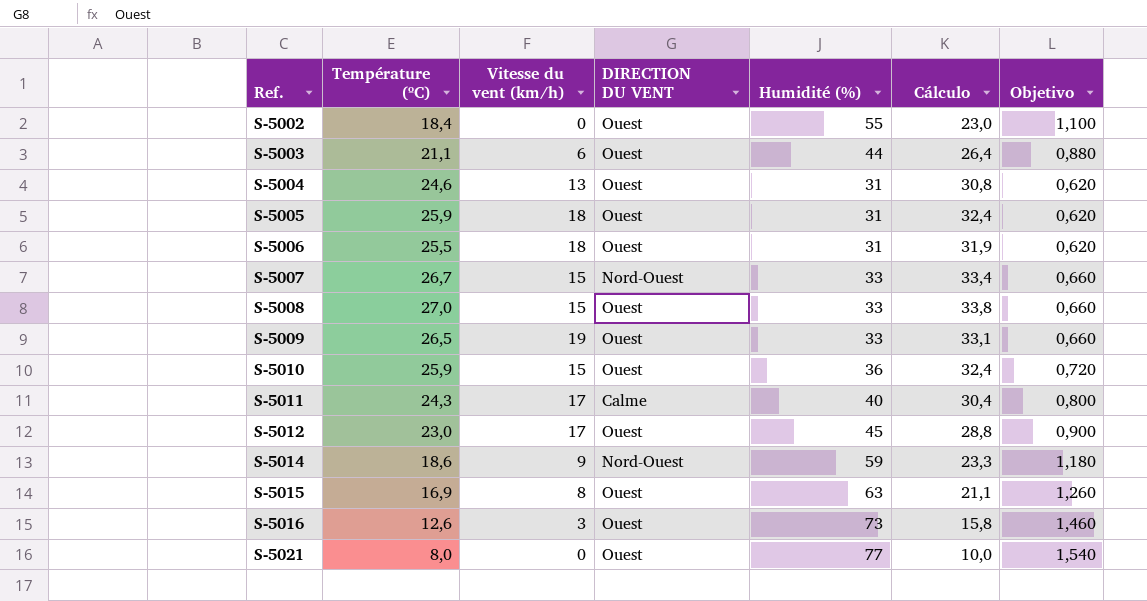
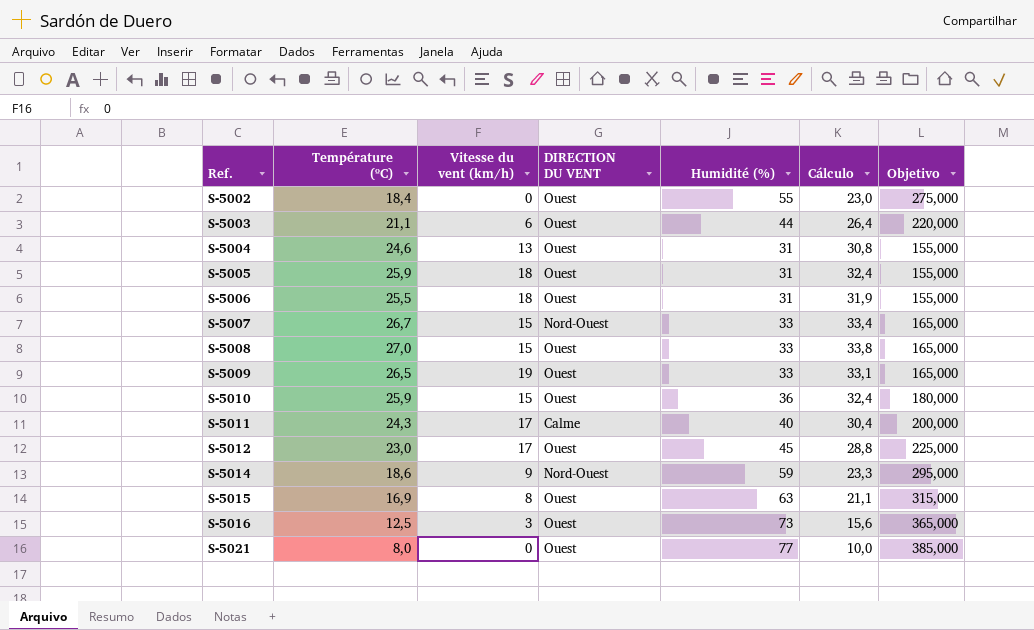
column Objetivo | formula: [Humidité (%)] * 0,02 -> [Humidité (%)] * 5
S-5016 | Température (ºC): 12,6 -> 12,5
S-5016 | Cálculo: 15,8 -> 15,6

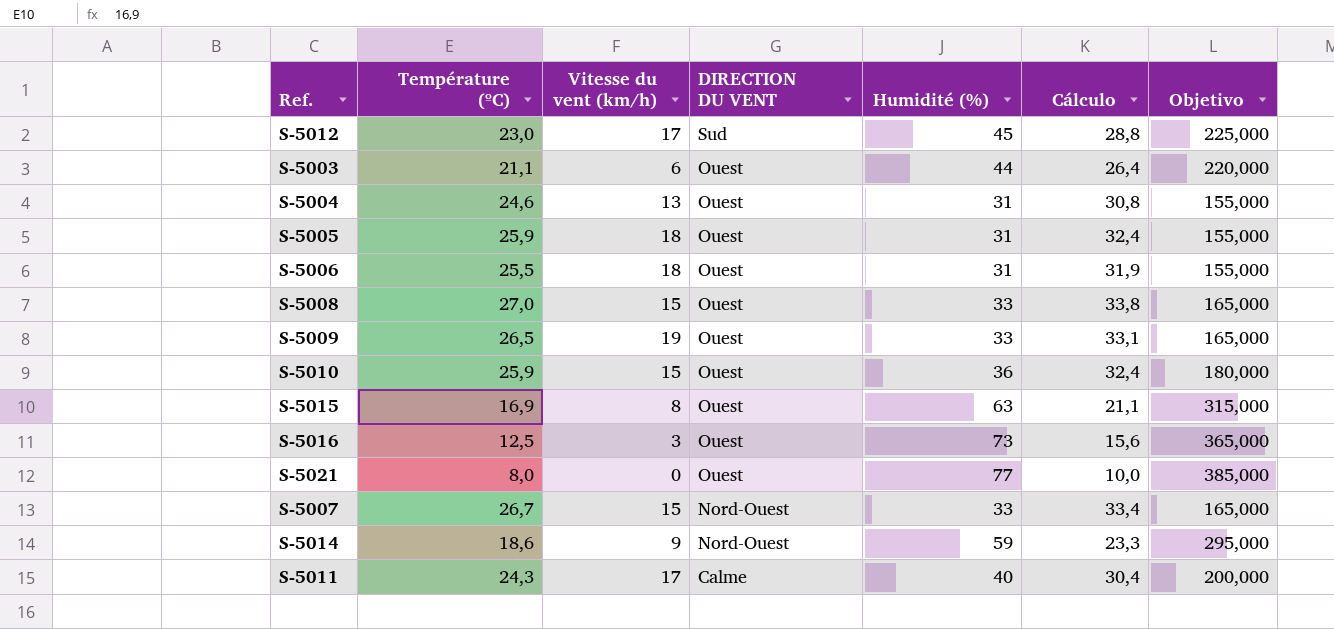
row order: Ref. ascending -> DIRECTION DU VENT descending
row S-5002: 18,4 | 0 | Ouest | 55 | 23,0 | 275,000 -> none
S-5012 | DIRECTION DU VENT: Ouest -> Sud

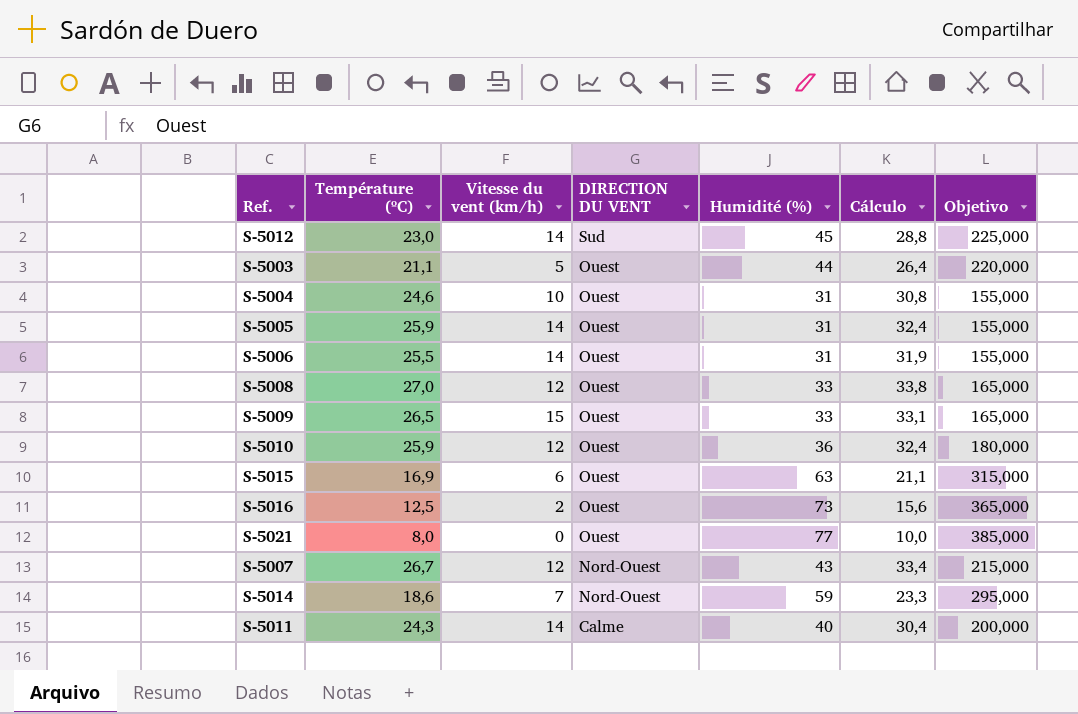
S-5012 | Vitesse du vent (km/h): 17 -> 14
S-5003 | Vitesse du vent (km/h): 6 -> 5
S-5004 | Vitesse du vent (km/h): 13 -> 10
S-5005 | Vitesse du vent (km/h): 18 -> 14
S-5006 | Vitesse du vent (km/h): 18 -> 14
S-5008 | Vitesse du vent (km/h): 15 -> 12
S-5009 | Vitesse du vent (km/h): 19 -> 15
S-5010 | Vitesse du vent (km/h): 15 -> 12
S-5015 | Vitesse du vent (km/h): 8 -> 6
S-5016 | Vitesse du vent (km/h): 3 -> 2
S-5007 | Vitesse du vent (km/h): 15 -> 12
S-5007 | Humidité (%): 33 -> 43
S-5007 | Objetivo: 165,000 -> 215,000
S-5014 | Vitesse du vent (km/h): 9 -> 7
S-5011 | Vitesse du vent (km/h): 17 -> 14

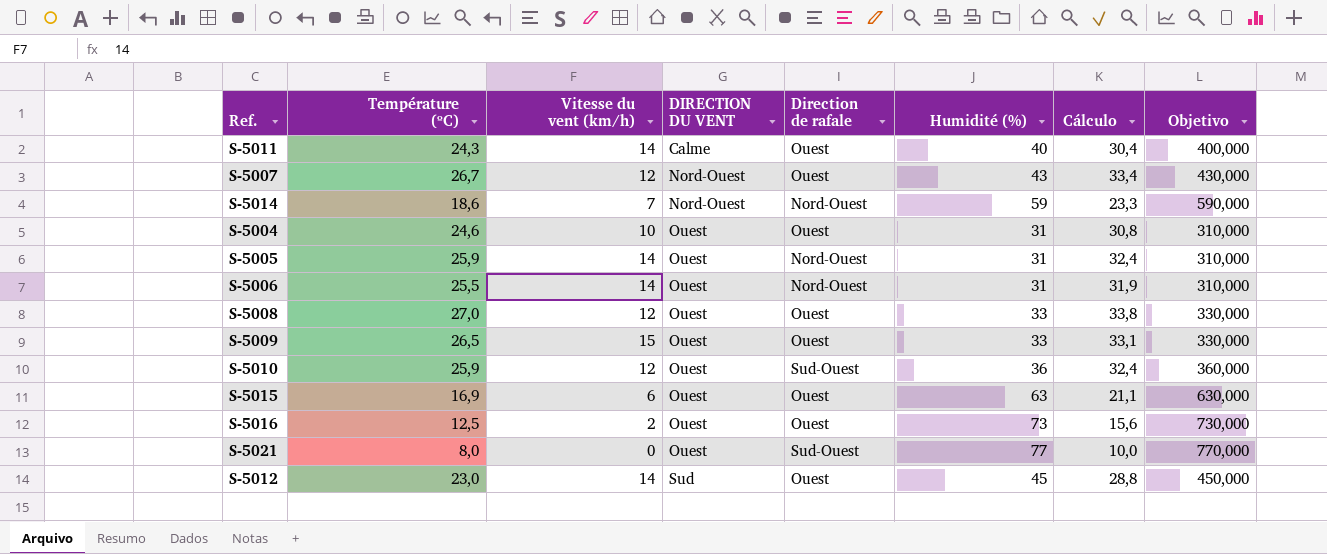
row order: DIRECTION DU VENT descending -> DIRECTION DU VENT ascending
column Direction de rafale | position: none -> 5
column Objetivo | formula: [Humidité (%)] * 5 -> [Humidité (%)] * 10
row S-5003: 21,1 | 5 | Ouest | 44 | 26,4 | 220,000 -> none

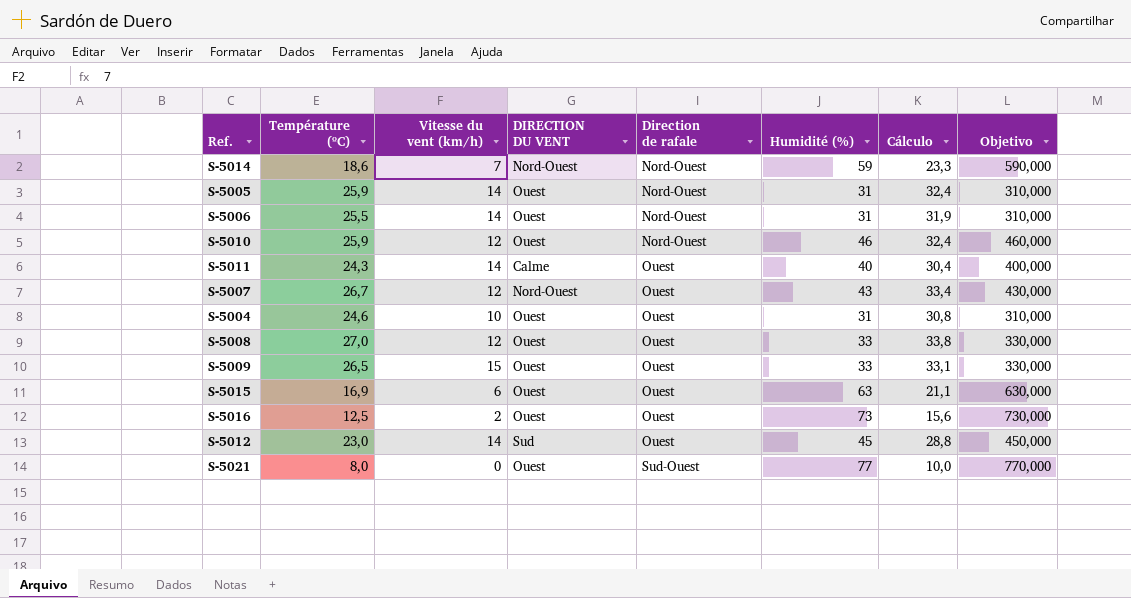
row order: DIRECTION DU VENT ascending -> Direction de rafale ascending
S-5010 | Direction de rafale: Sud-Ouest -> Nord-Ouest
S-5010 | Humidité (%): 36 -> 46
S-5010 | Objetivo: 360,000 -> 460,000

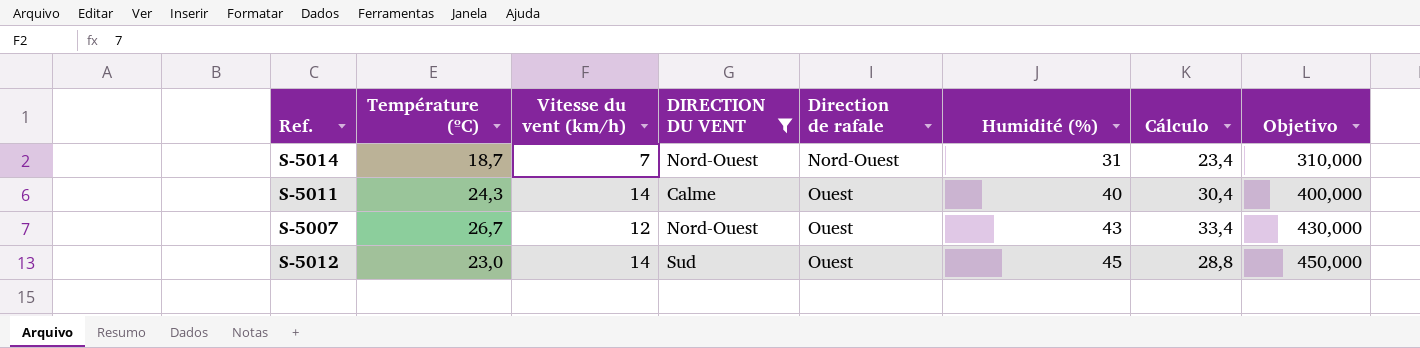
filter: none -> DIRECTION DU VENT != Ouest
S-5014 | Température (ºC): 18,6 -> 18,7
S-5014 | Humidité (%): 59 -> 31
S-5014 | Cálculo: 23,3 -> 23,4
S-5014 | Objetivo: 590,000 -> 310,000

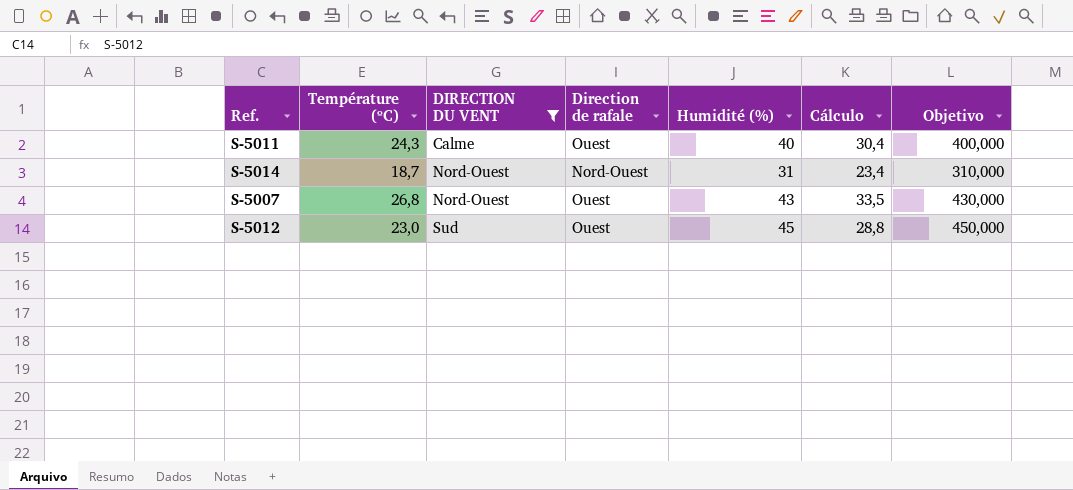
row order: Direction de rafale ascending -> DIRECTION DU VENT ascending
column Vitesse du vent (km/h) | position: 3 -> none
S-5007 | Température (ºC): 26,7 -> 26,8
S-5007 | Cálculo: 33,4 -> 33,5

